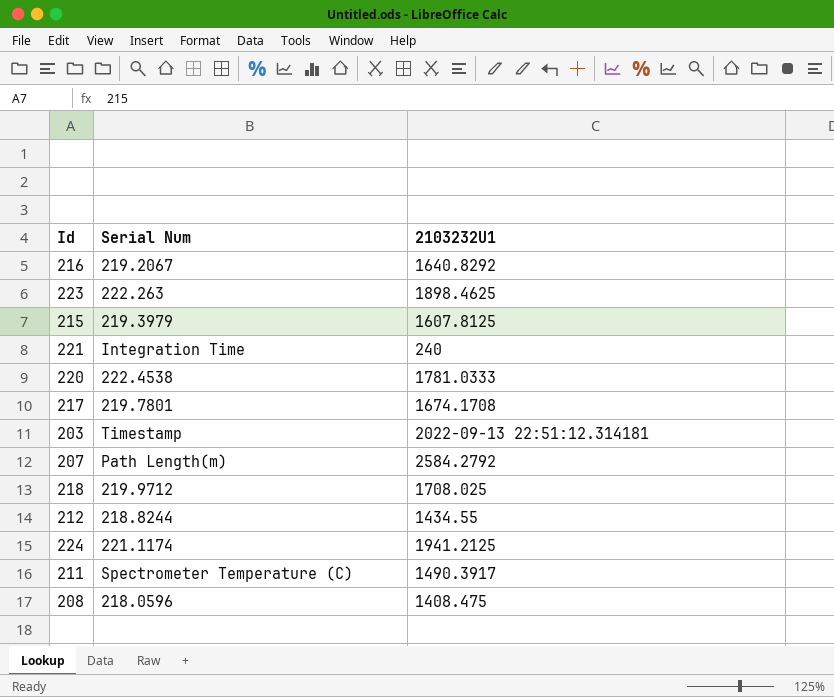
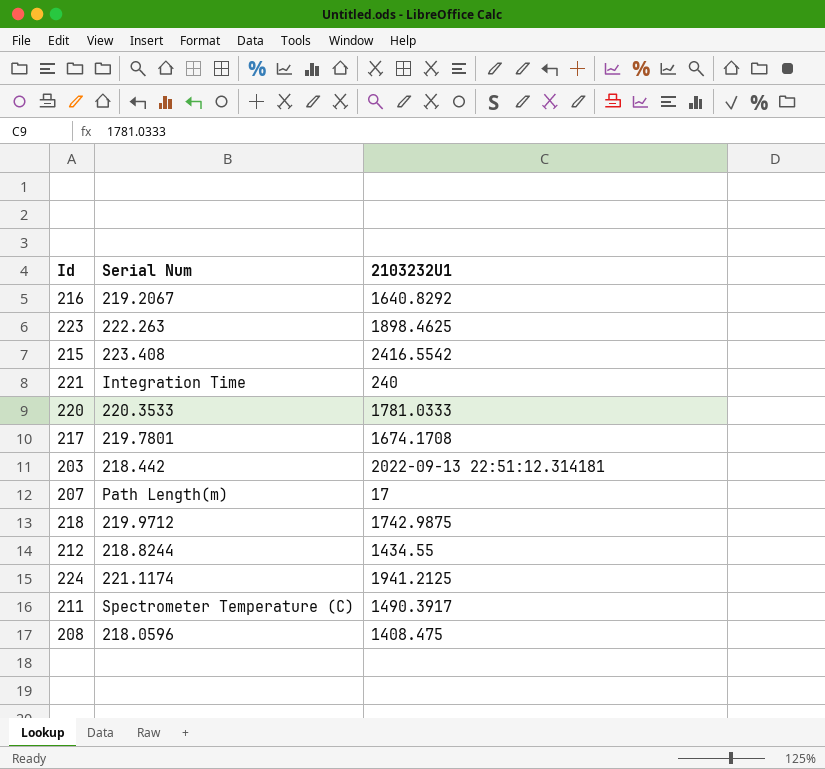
215 | Serial Num: 219.3979 -> 223.408
215 | 2103232U1: 1607.8125 -> 2416.5542
220 | Serial Num: 222.4538 -> 220.3533
203 | Serial Num: Timestamp -> 218.442
207 | 2103232U1: 2584.2792 -> 17
218 | 2103232U1: 1708.025 -> 1742.9875

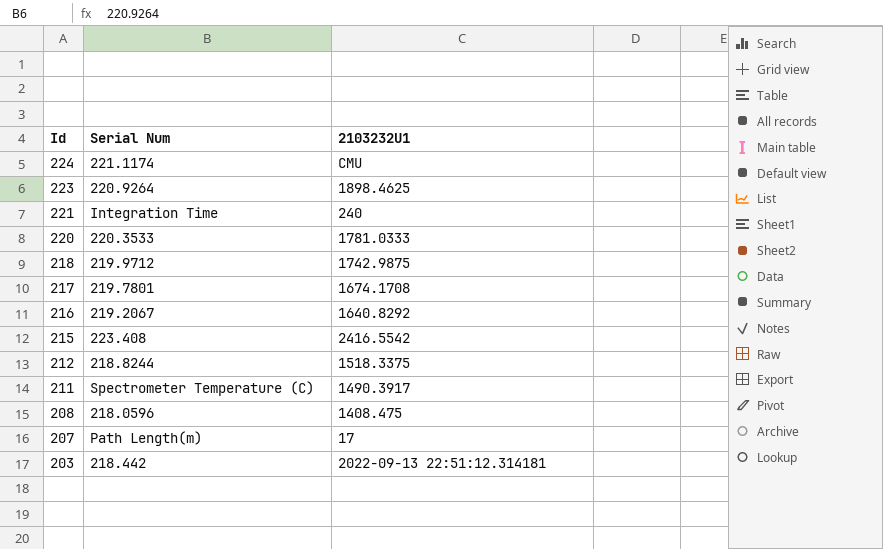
row order: none -> Id descending
224 | 2103232U1: 1941.2125 -> CMU
223 | Serial Num: 222.263 -> 220.9264
212 | 2103232U1: 1434.55 -> 1518.3375

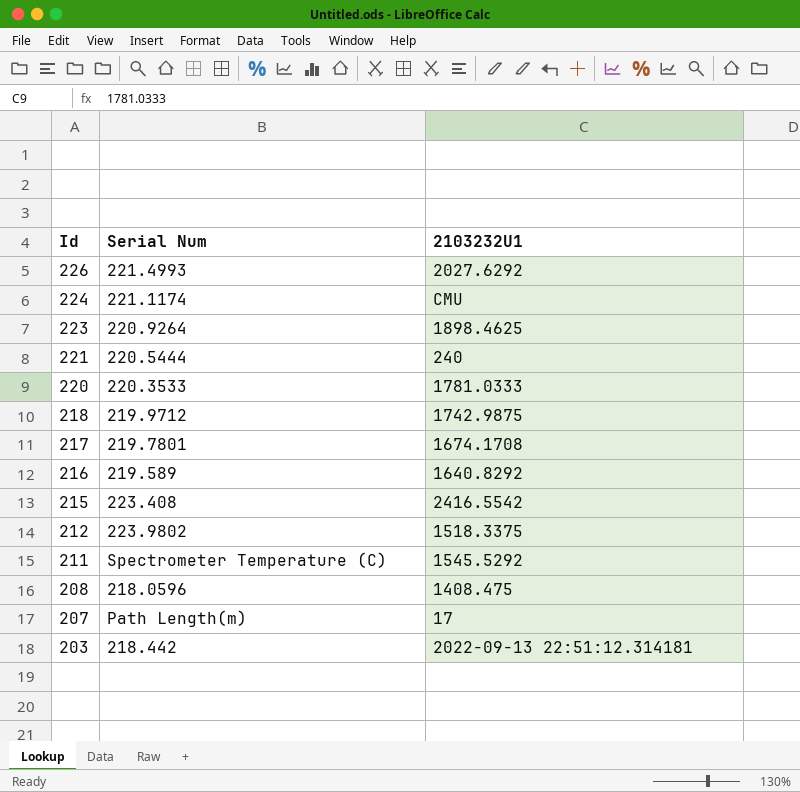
row 226: none -> 221.4993 | 2027.6292
221 | Serial Num: Integration Time -> 220.5444
216 | Serial Num: 219.2067 -> 219.589
212 | Serial Num: 218.8244 -> 223.9802
211 | 2103232U1: 1490.3917 -> 1545.5292

